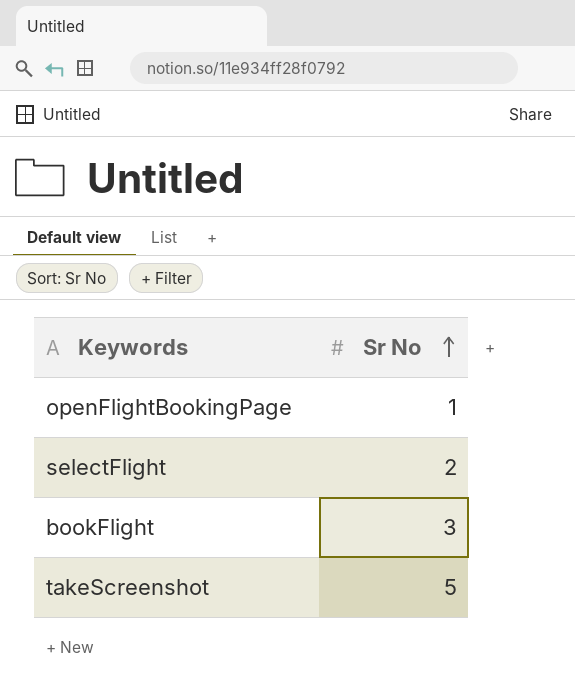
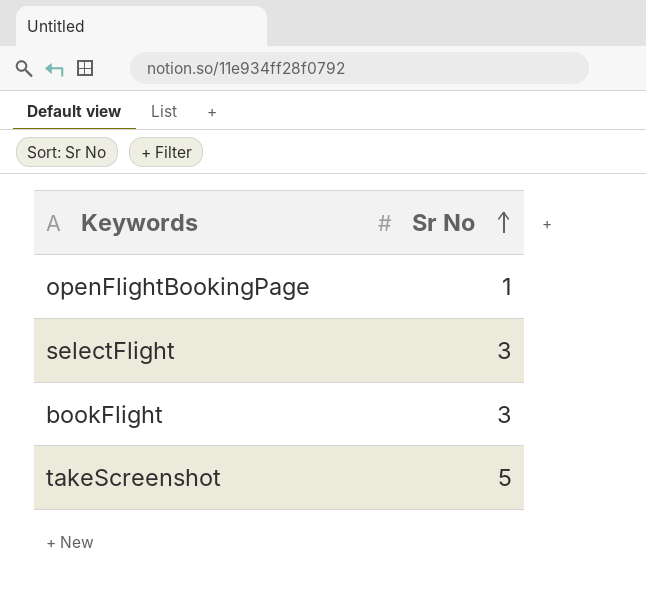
selectFlight | Sr No: 2 -> 3

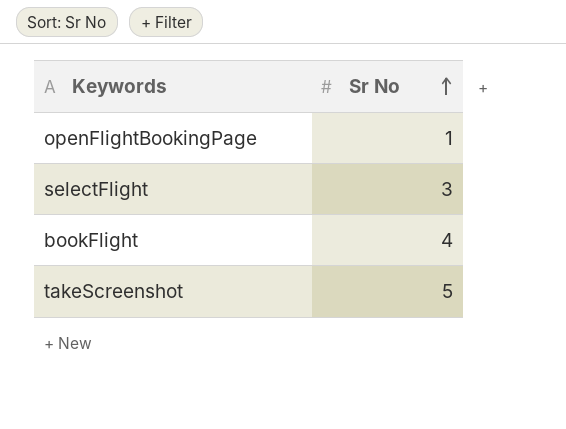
bookFlight | Sr No: 3 -> 4

